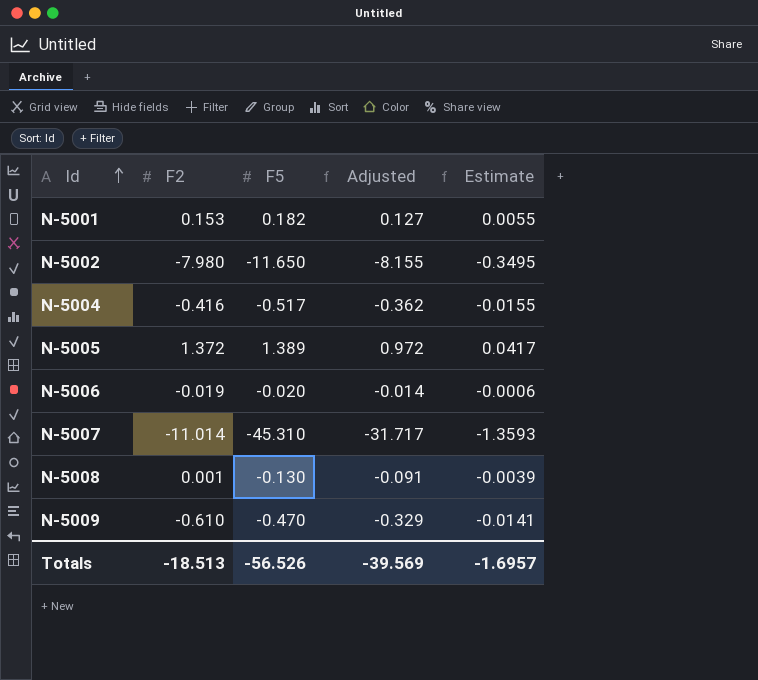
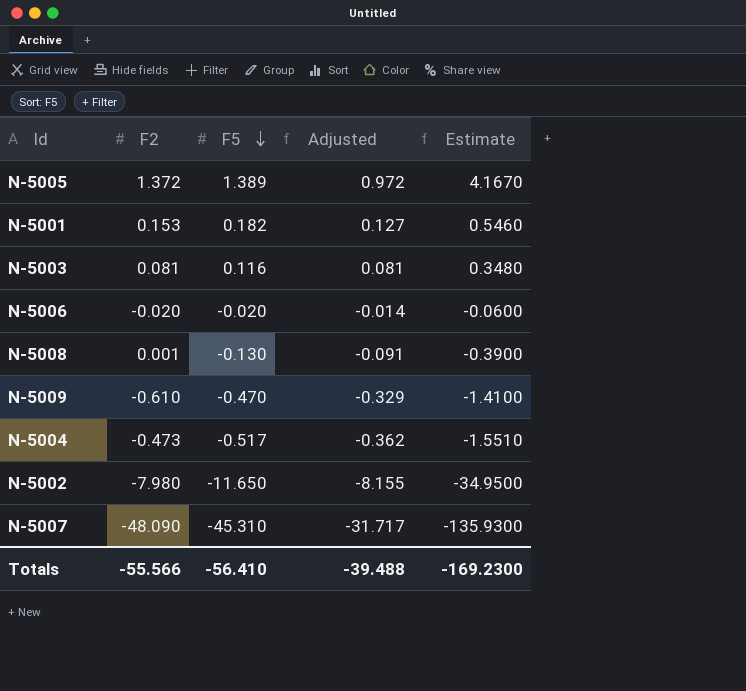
row order: Id ascending -> F5 descending
column Estimate | formula: [F5] * 0.03 -> [F5] * 3
row N-5003: none -> 0.081 | 0.116 | 0.081 | 0.3480
N-5006 | F2: -0.019 -> -0.020
N-5004 | F2: -0.416 -> -0.473
N-5007 | F2: -11.014 -> -48.090
Totals | F2: -18.513 -> -55.566
Totals | F5: -56.526 -> -56.410
Totals | Adjusted: -39.569 -> -39.488
Totals | Estimate: -1.6957 -> -169.2300

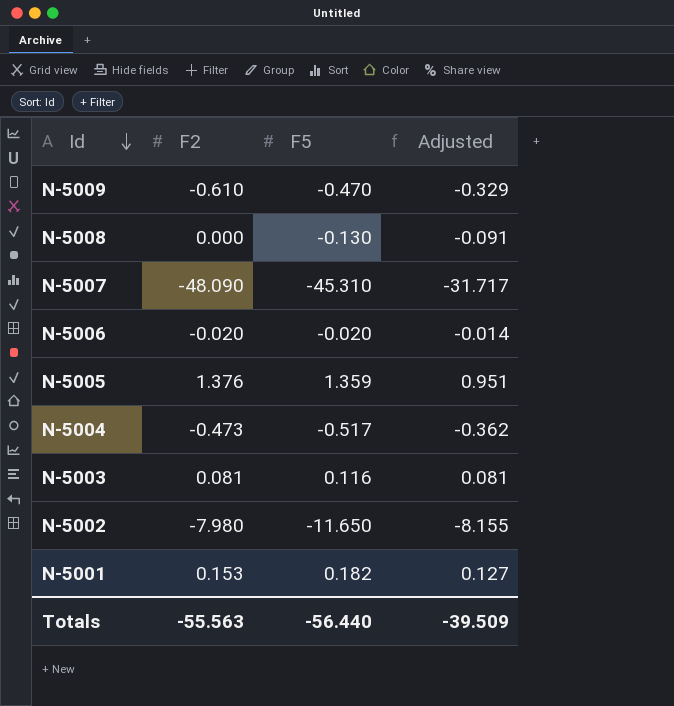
row order: F5 descending -> Id descending
column Estimate | formula: [F5] * 3 -> none
N-5008 | F2: 0.001 -> 0.000
N-5005 | F2: 1.372 -> 1.376
N-5005 | F5: 1.389 -> 1.359
N-5005 | Adjusted: 0.972 -> 0.951
Totals | F2: -55.566 -> -55.563
Totals | F5: -56.410 -> -56.440
Totals | Adjusted: -39.488 -> -39.509

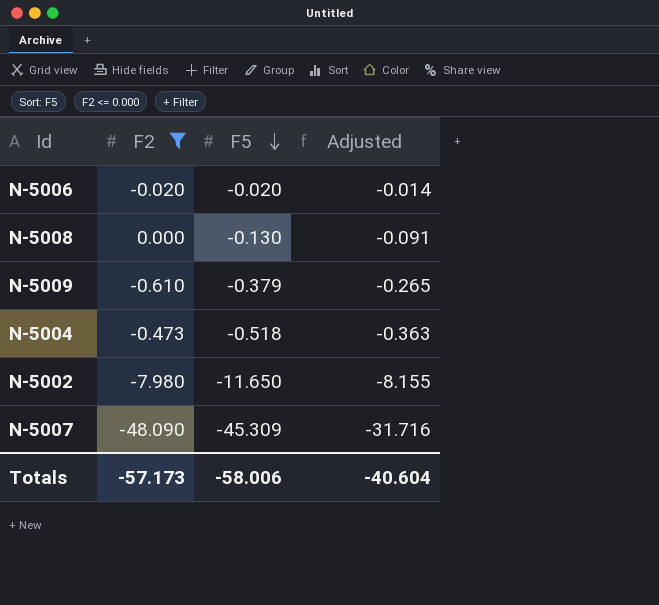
filter: none -> F2 <= 0.000
row order: Id descending -> F5 descending
N-5009 | F5: -0.470 -> -0.379
N-5009 | Adjusted: -0.329 -> -0.265
N-5004 | F5: -0.517 -> -0.518
N-5004 | Adjusted: -0.362 -> -0.363
N-5007 | F5: -45.310 -> -45.309
N-5007 | Adjusted: -31.717 -> -31.716
Totals | F2: -55.563 -> -57.173
Totals | F5: -56.440 -> -58.006
Totals | Adjusted: -39.509 -> -40.604

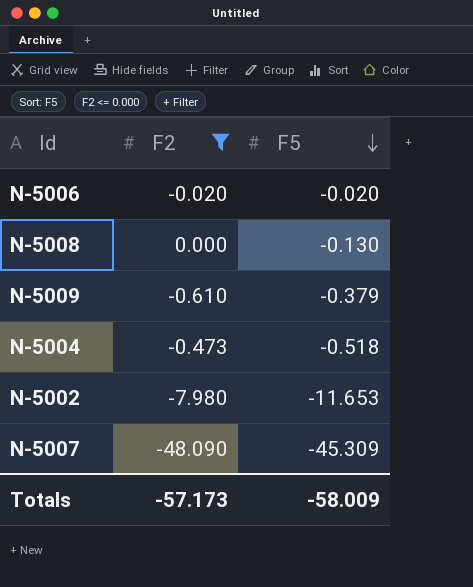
column Adjusted | formula: [F5] * 0.7 -> none
N-5002 | F5: -11.650 -> -11.653
Totals | F5: -58.006 -> -58.009

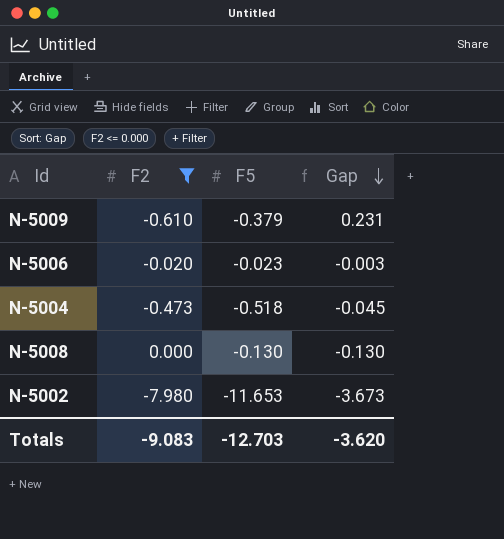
row order: F5 descending -> Gap descending
column Gap | formula: none -> [F5] - [F2]
row N-5007: -48.090 | -45.309 -> none
N-5006 | F5: -0.020 -> -0.023
Totals | F2: -57.173 -> -9.083
Totals | F5: -58.009 -> -12.703

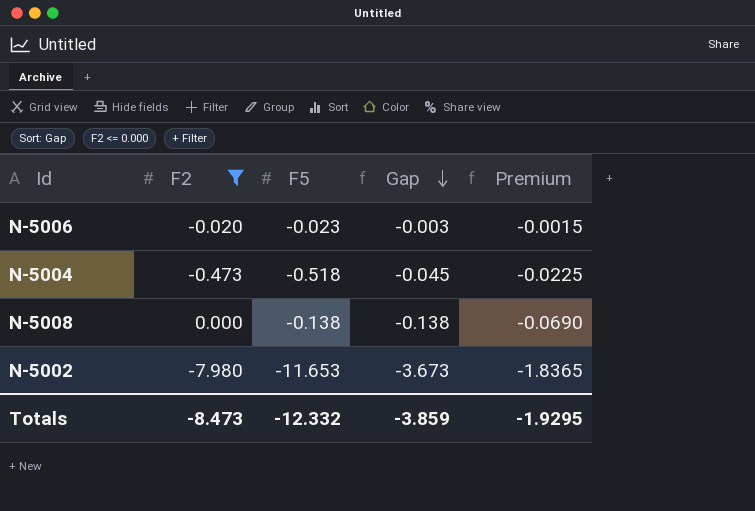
column Premium | formula: none -> [Gap] * 0.5
row N-5009: -0.610 | -0.379 | 0.231 -> none
N-5008 | F5: -0.130 -> -0.138
N-5008 | Gap: -0.130 -> -0.138
Totals | F2: -9.083 -> -8.473
Totals | F5: -12.703 -> -12.332
Totals | Gap: -3.620 -> -3.859

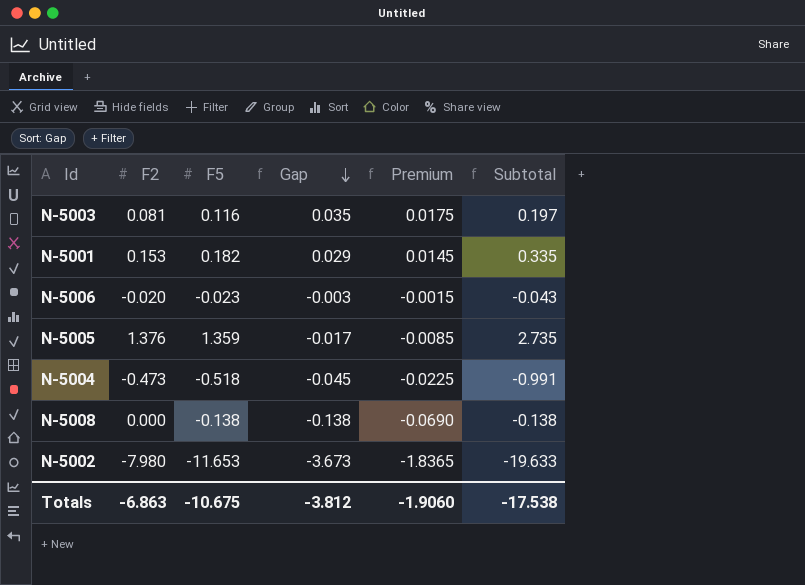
filter: F2 <= 0.000 -> none
column Subtotal | formula: none -> [F2] + [F5]
Totals | F2: -8.473 -> -6.863
Totals | F5: -12.332 -> -10.675
Totals | Gap: -3.859 -> -3.812
Totals | Premium: -1.9295 -> -1.9060

